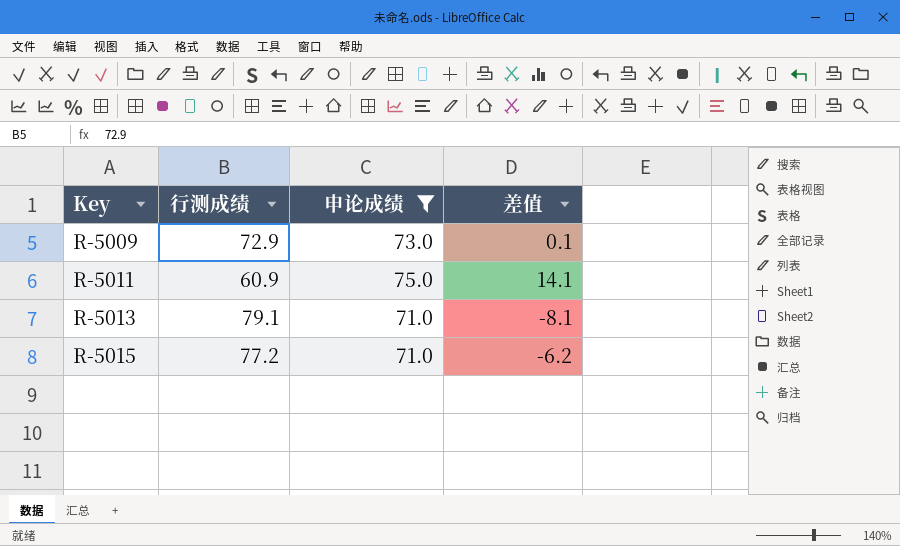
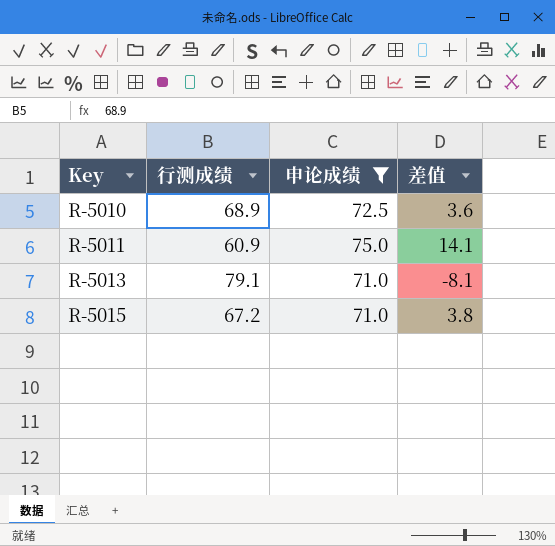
row R-5009: 72.9 | 73.0 | 0.1 -> none
row R-5010: none -> 68.9 | 72.5 | 3.6
R-5015 | 行测成绩: 77.2 -> 67.2
R-5015 | 差值: -6.2 -> 3.8

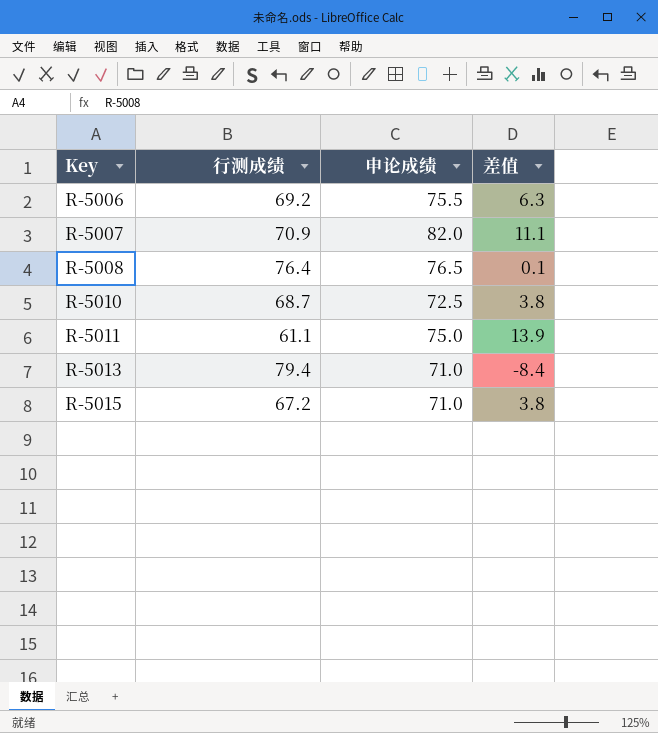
filter: 申论成绩 <= 75.0 -> none
R-5010 | 行测成绩: 68.9 -> 68.7
R-5010 | 差值: 3.6 -> 3.8
R-5011 | 行测成绩: 60.9 -> 61.1
R-5011 | 差值: 14.1 -> 13.9
R-5013 | 行测成绩: 79.1 -> 79.4
R-5013 | 差值: -8.1 -> -8.4

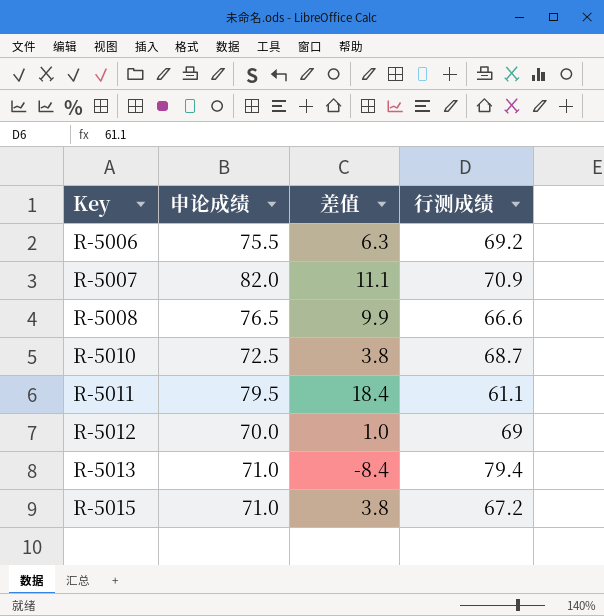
column 行测成绩 | position: 2 -> 4
R-5008 | 差值: 0.1 -> 9.9
R-5008 | 行测成绩: 76.4 -> 66.6
R-5011 | 申论成绩: 75.0 -> 79.5
R-5011 | 差值: 13.9 -> 18.4
row R-5012: none -> 70.0 | 1.0 | 69

